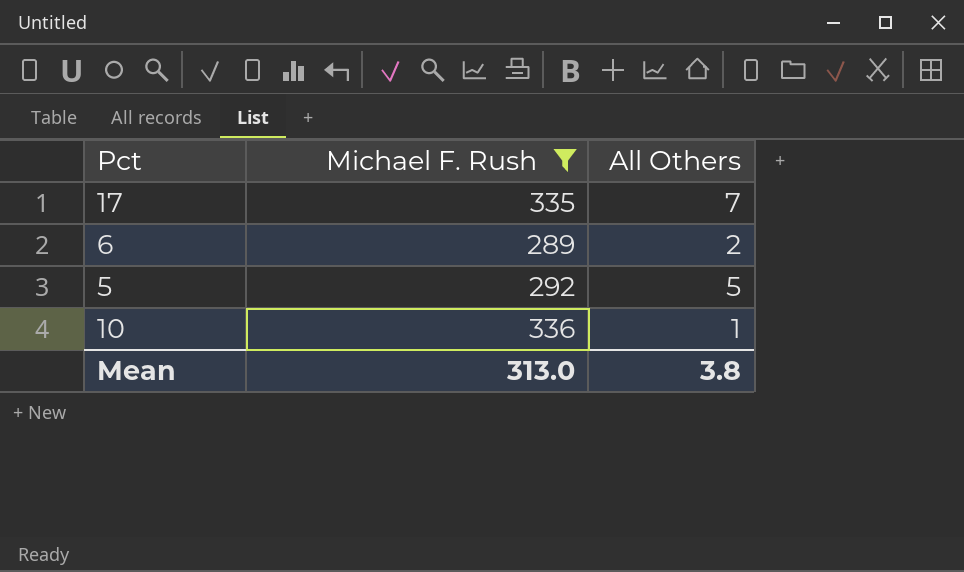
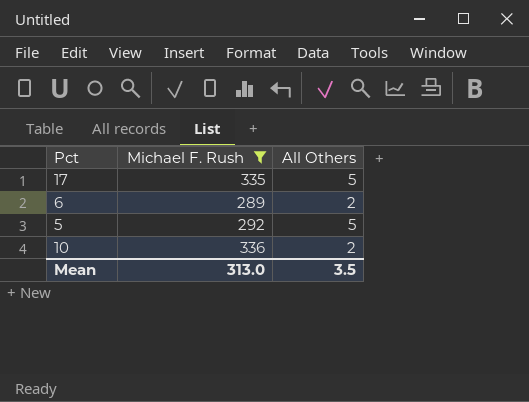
17 | All Others: 7 -> 5
10 | All Others: 1 -> 2
Mean | All Others: 3.8 -> 3.5

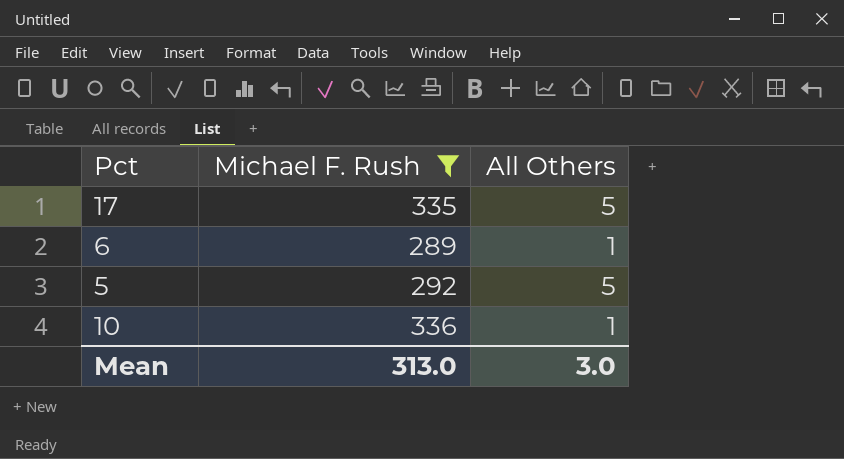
6 | All Others: 2 -> 1
10 | All Others: 2 -> 1
Mean | All Others: 3.5 -> 3.0

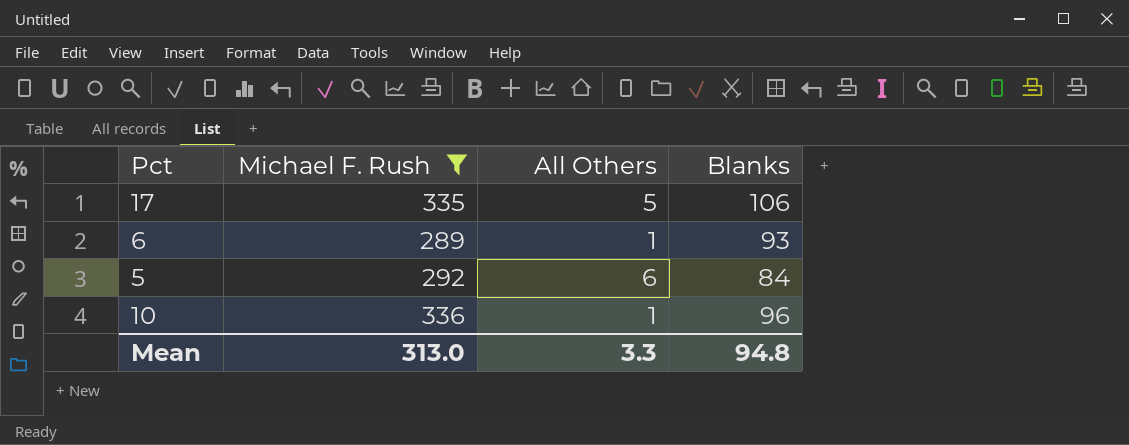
column Blanks | position: none -> 4
5 | All Others: 5 -> 6
Mean | All Others: 3.0 -> 3.3

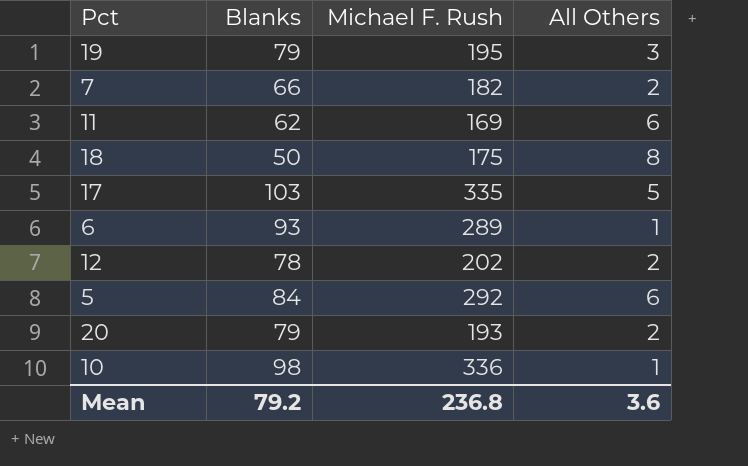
filter: Michael F. Rush >= 289 -> none
column Blanks | position: 4 -> 2
17 | Blanks: 106 -> 103
10 | Blanks: 96 -> 98
Mean | Blanks: 94.8 -> 79.2
Mean | Michael F. Rush: 313.0 -> 236.8
Mean | All Others: 3.3 -> 3.6

